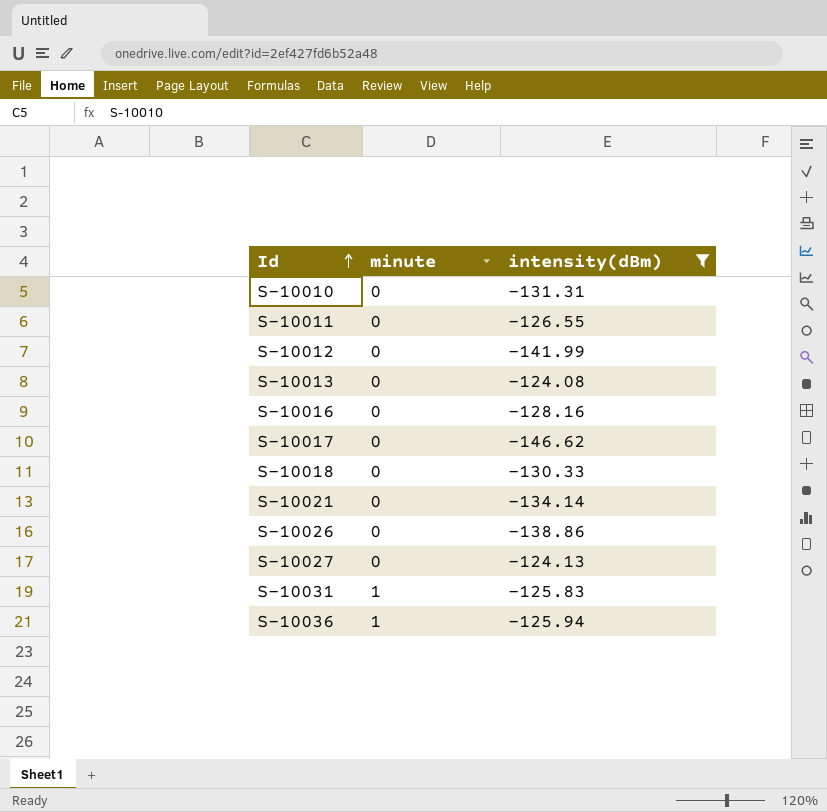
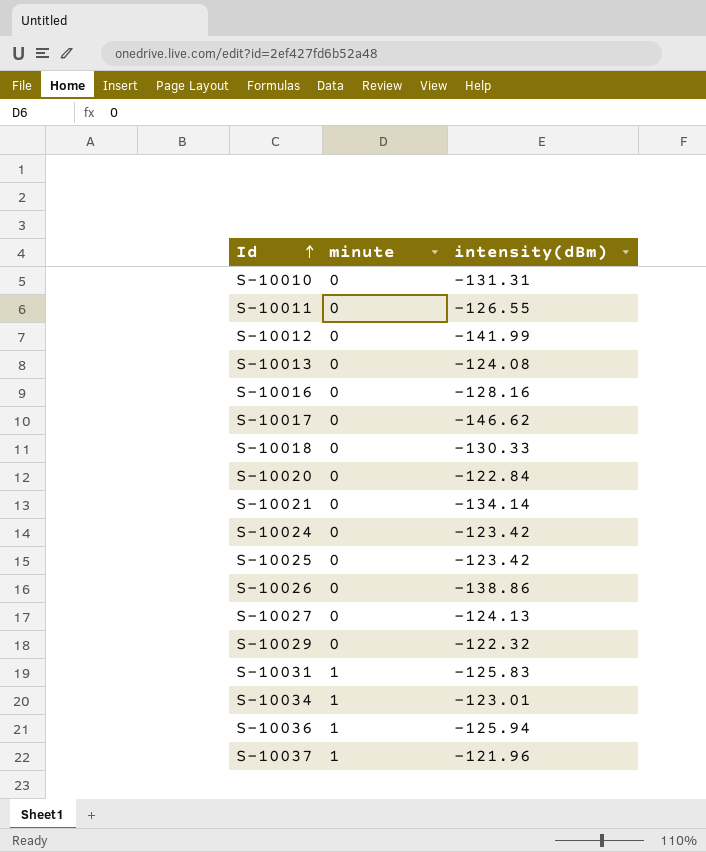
filter: intensity(dBm) <= -124.08 -> none

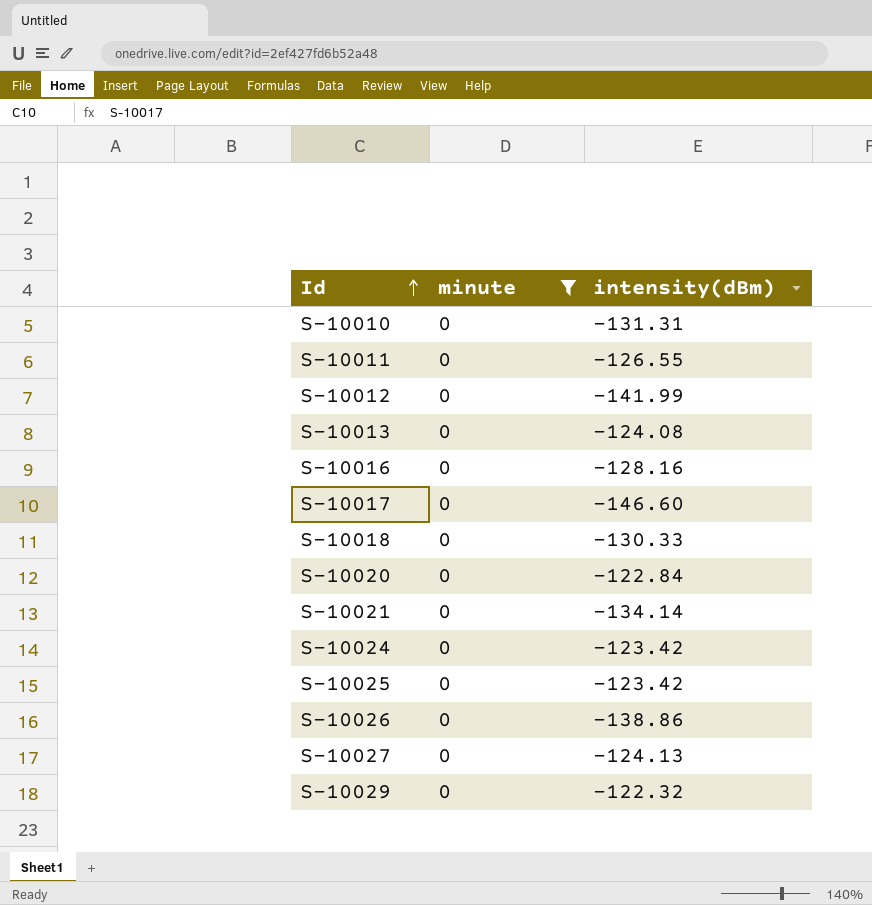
filter: none -> minute = 0
S-10017 | intensity(dBm): -146.62 -> -146.60

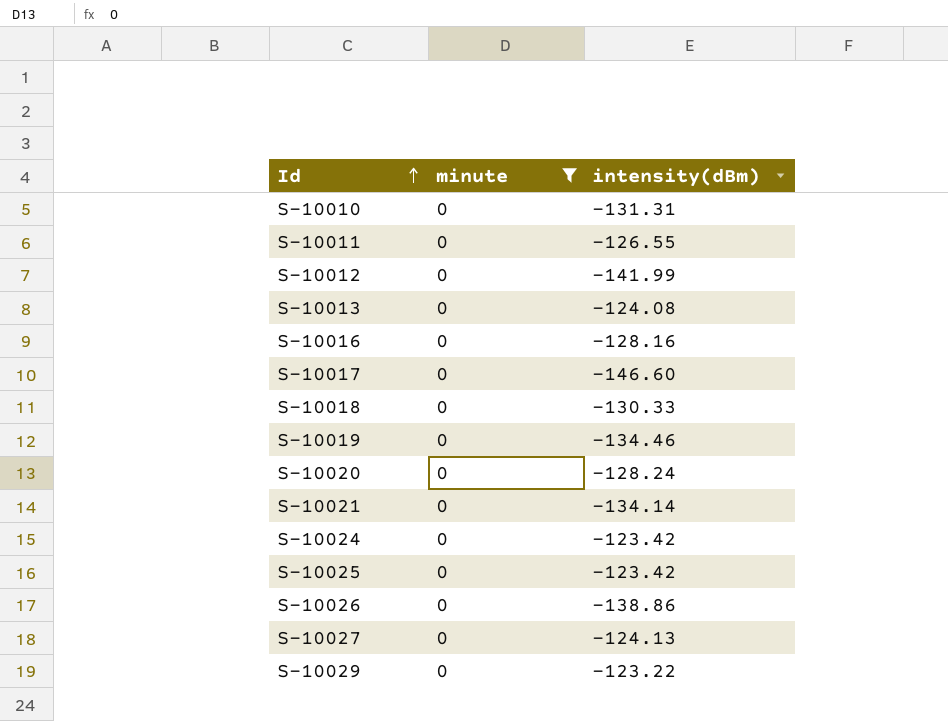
row S-10019: none -> 0 | -134.46
S-10020 | intensity(dBm): -122.84 -> -128.24
S-10029 | intensity(dBm): -122.32 -> -123.22

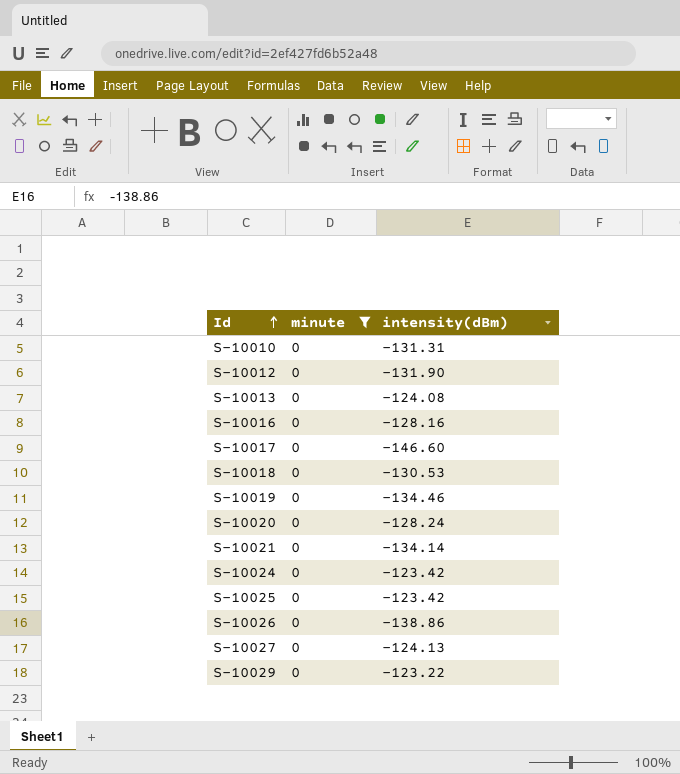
row S-10011: 0 | -126.55 -> none
S-10012 | intensity(dBm): -141.99 -> -131.90
S-10018 | intensity(dBm): -130.33 -> -130.53

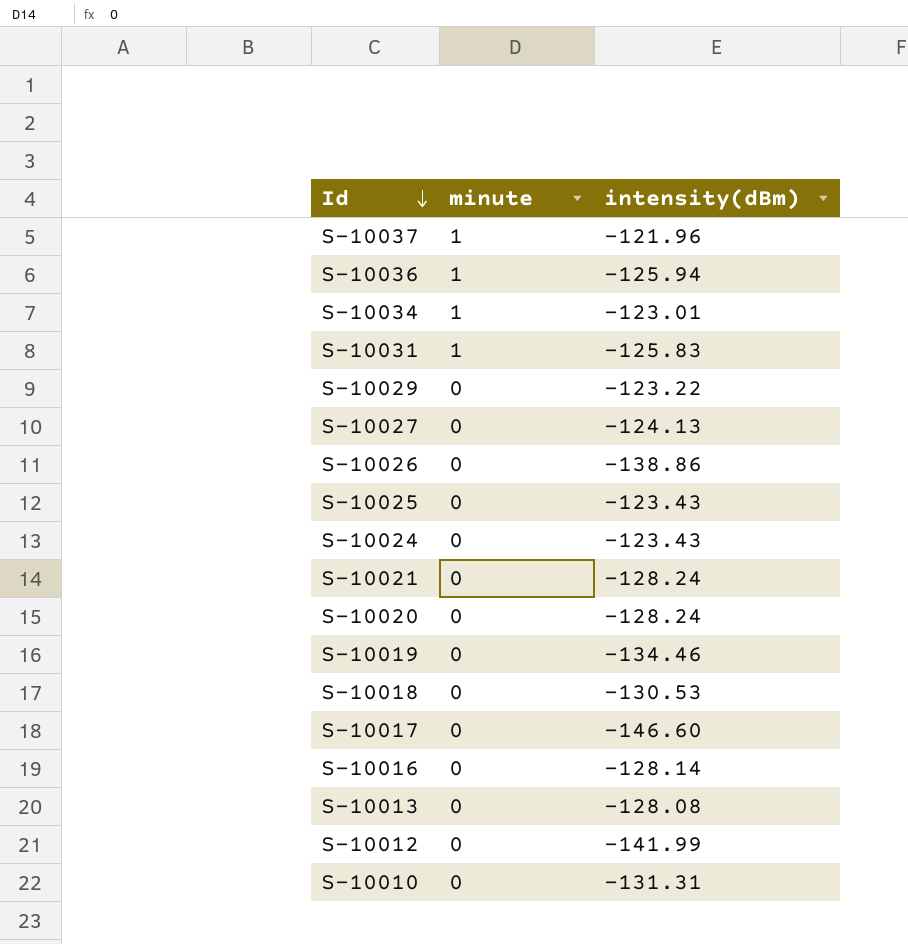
filter: minute = 0 -> none
row order: Id ascending -> Id descending
S-10025 | intensity(dBm): -123.42 -> -123.43
S-10024 | intensity(dBm): -123.42 -> -123.43
S-10021 | intensity(dBm): -134.14 -> -128.24
S-10016 | intensity(dBm): -128.16 -> -128.14
S-10013 | intensity(dBm): -124.08 -> -128.08
S-10012 | intensity(dBm): -131.90 -> -141.99

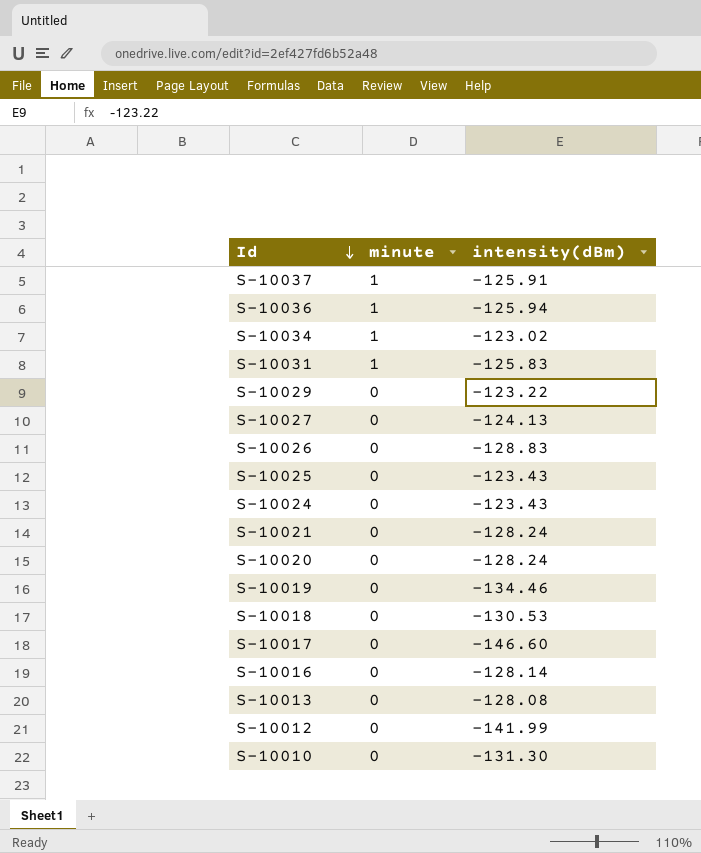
S-10037 | intensity(dBm): -121.96 -> -125.91
S-10034 | intensity(dBm): -123.01 -> -123.02
S-10026 | intensity(dBm): -138.86 -> -128.83
S-10010 | intensity(dBm): -131.31 -> -131.30

